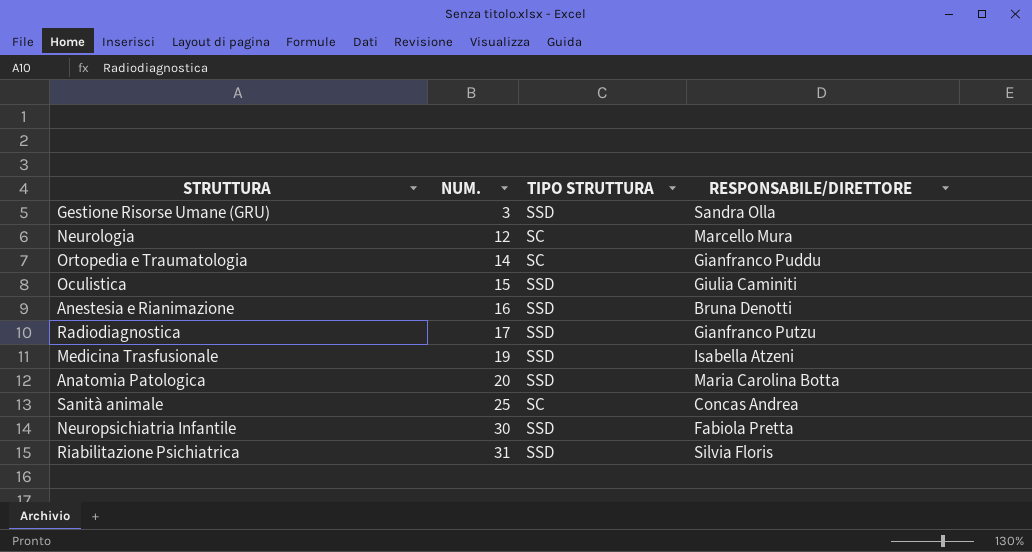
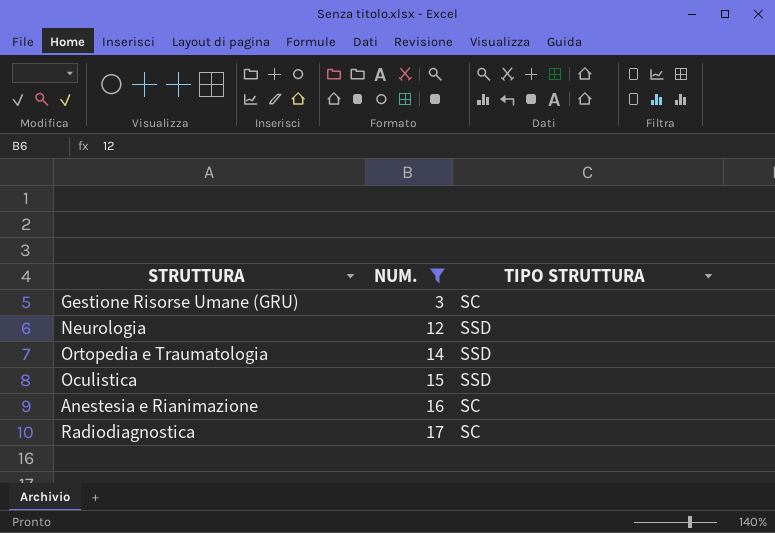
filter: none -> NUM. <= 17
column RESPONSABILE/DIRETTORE | position: 4 -> none
Gestione Risorse Umane (GRU) | TIPO STRUTTURA: SSD -> SC
Neurologia | TIPO STRUTTURA: SC -> SSD
Ortopedia e Traumatologia | TIPO STRUTTURA: SC -> SSD
Anestesia e Rianimazione | TIPO STRUTTURA: SSD -> SC
Radiodiagnostica | TIPO STRUTTURA: SSD -> SC

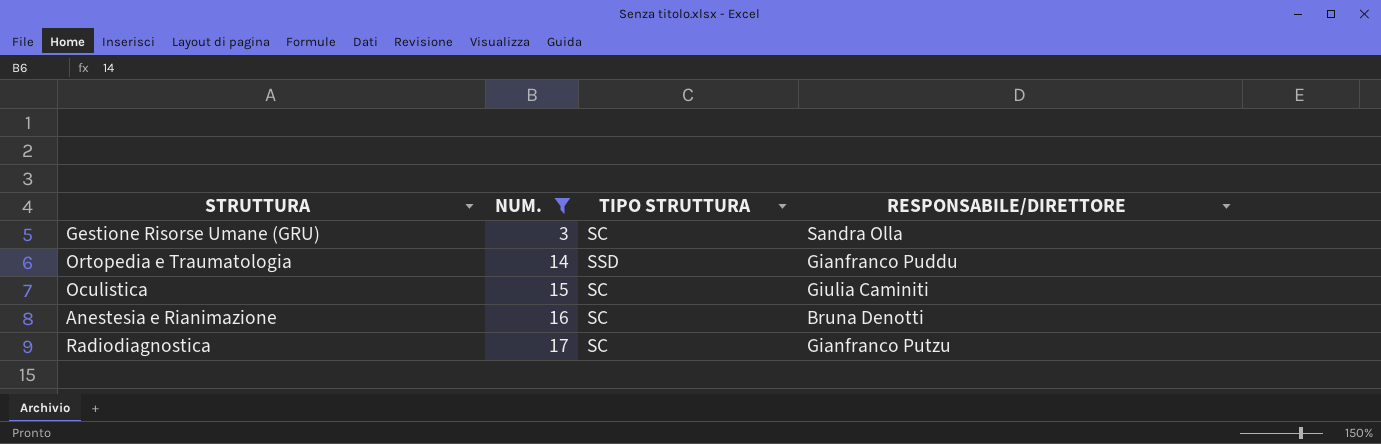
column RESPONSABILE/DIRETTORE | position: none -> 4
row Neurologia: 12 | SSD -> none
Oculistica | TIPO STRUTTURA: SSD -> SC

